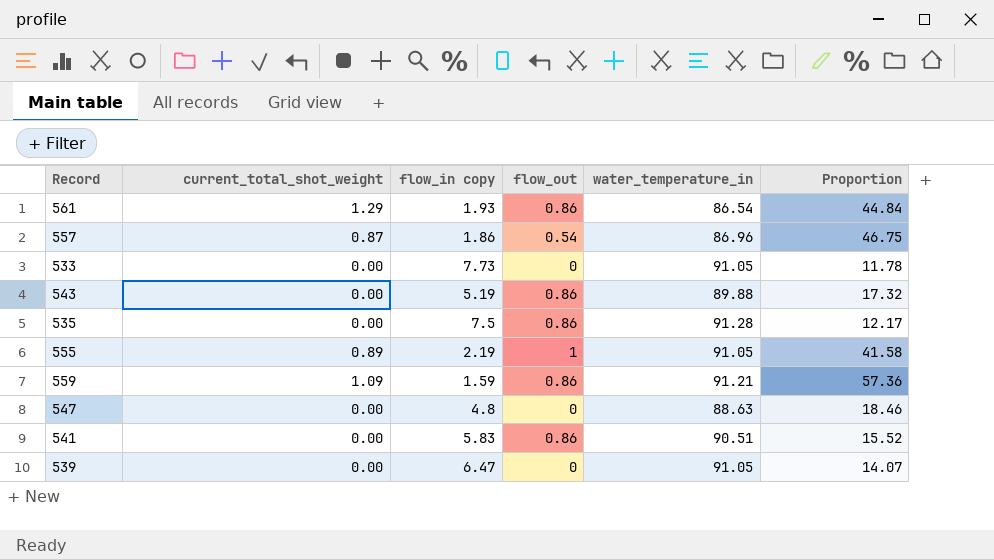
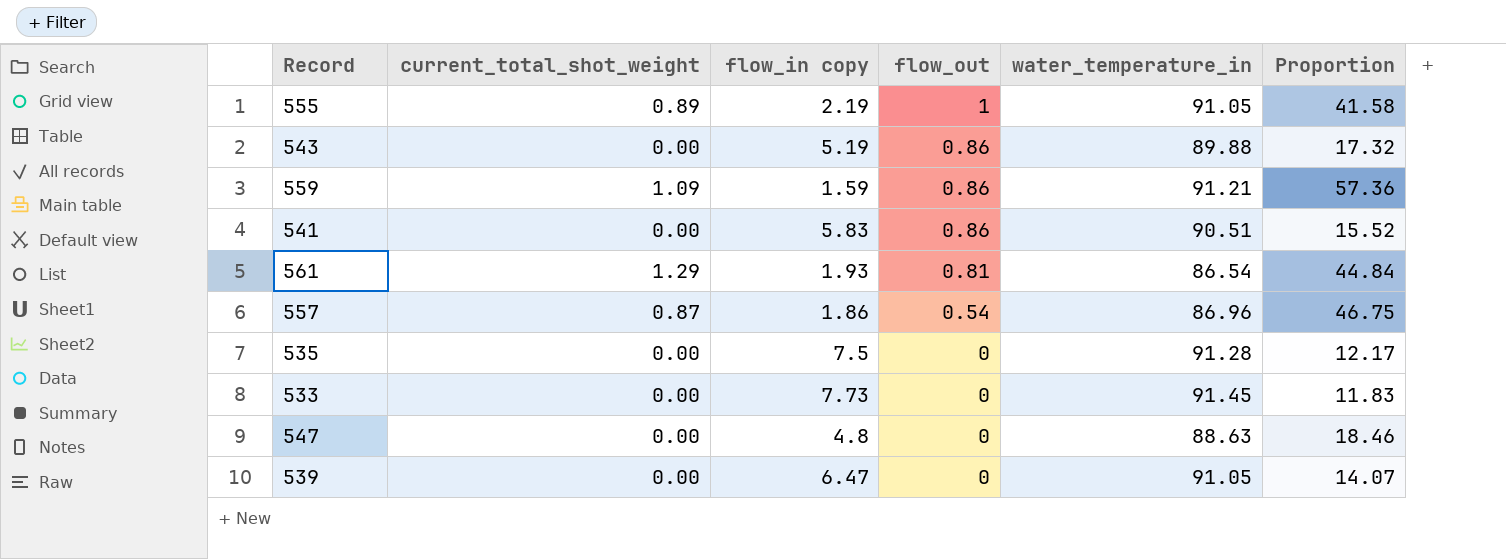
row order: none -> flow_out descending
561 | flow_out: 0.86 -> 0.81
535 | flow_out: 0.86 -> 0
533 | water_temperature_in: 91.05 -> 91.45
533 | Proportion: 11.78 -> 11.83

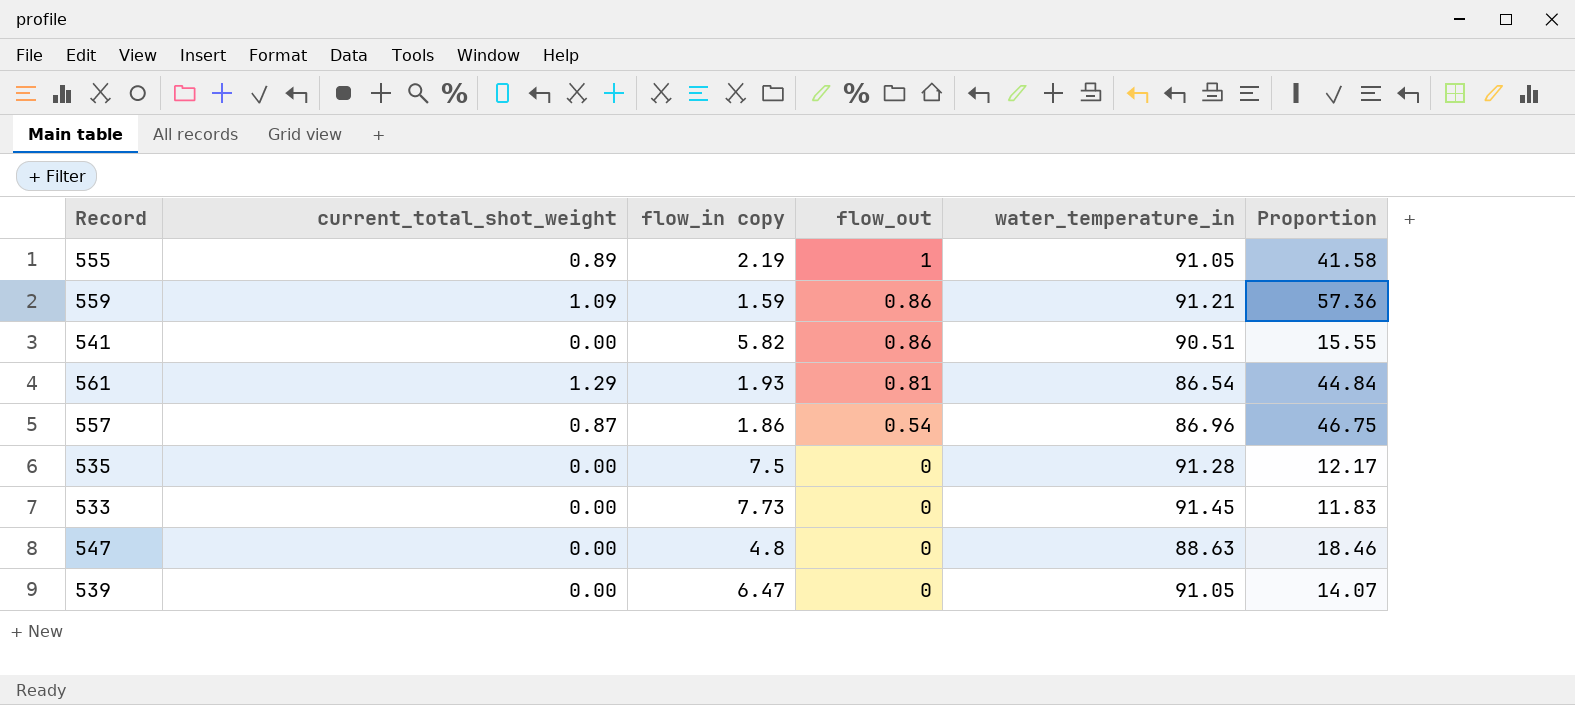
row 543: 0.00 | 5.19 | 0.86 | 89.88 | 17.32 -> none
541 | flow_in copy: 5.83 -> 5.82
541 | Proportion: 15.52 -> 15.55

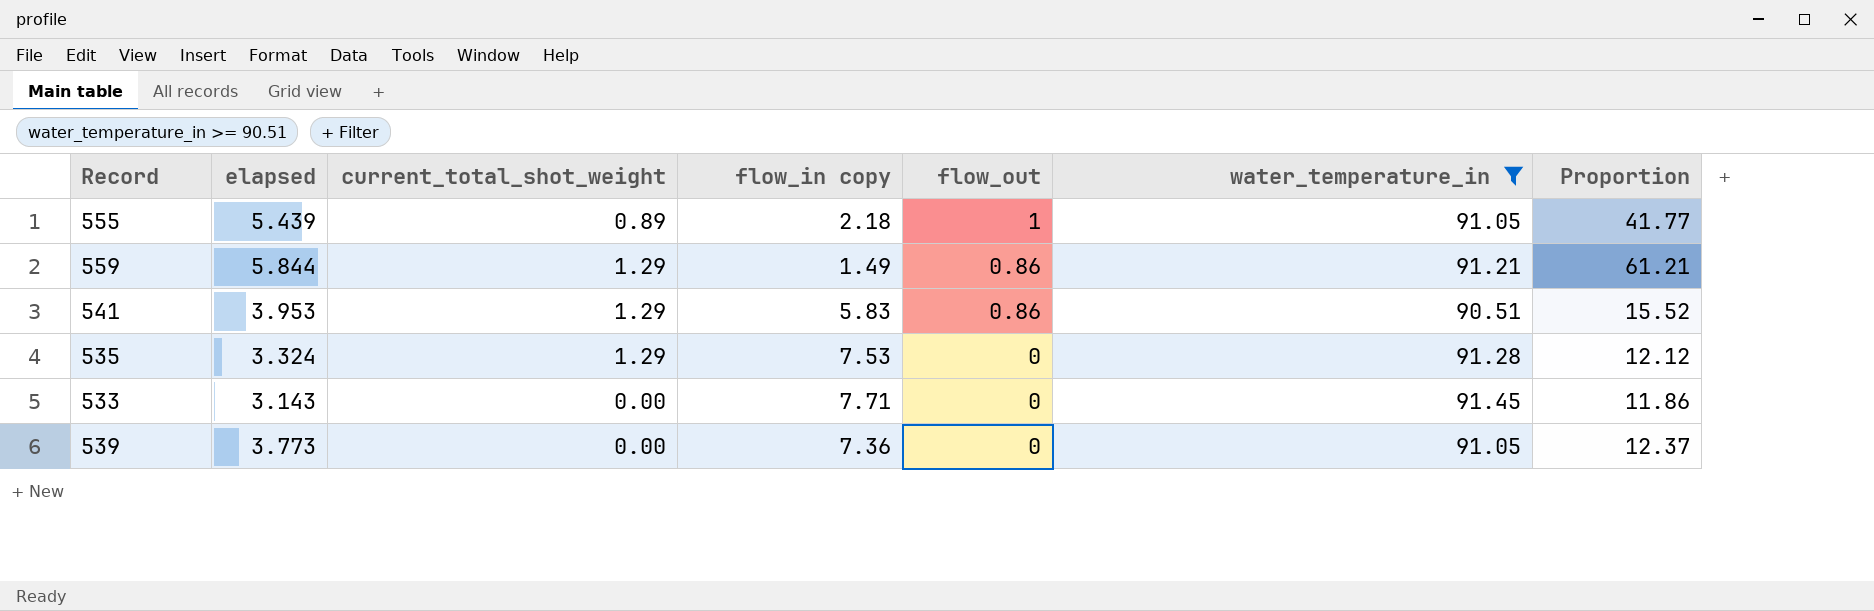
filter: none -> water_temperature_in >= 90.51
column elapsed | position: none -> 2
555 | flow_in copy: 2.19 -> 2.18
555 | Proportion: 41.58 -> 41.77
559 | current_total_shot_weight: 1.09 -> 1.29
559 | flow_in copy: 1.59 -> 1.49
559 | Proportion: 57.36 -> 61.21
541 | current_total_shot_weight: 0.00 -> 1.29
541 | flow_in copy: 5.82 -> 5.83
541 | Proportion: 15.55 -> 15.52
535 | current_total_shot_weight: 0.00 -> 1.29
535 | flow_in copy: 7.5 -> 7.53
535 | Proportion: 12.17 -> 12.12
533 | flow_in copy: 7.73 -> 7.71
533 | Proportion: 11.83 -> 11.86
539 | flow_in copy: 6.47 -> 7.36
539 | Proportion: 14.07 -> 12.37

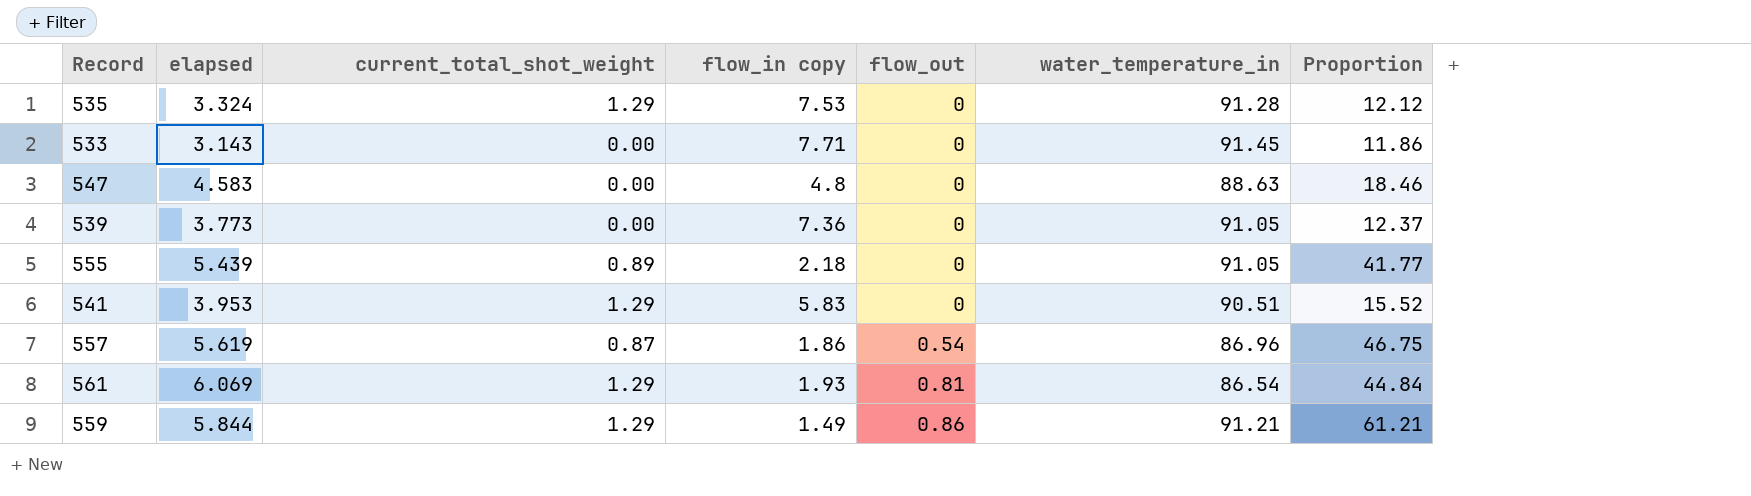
filter: water_temperature_in >= 90.51 -> none
row order: flow_out descending -> flow_out ascending
555 | flow_out: 1 -> 0
541 | flow_out: 0.86 -> 0

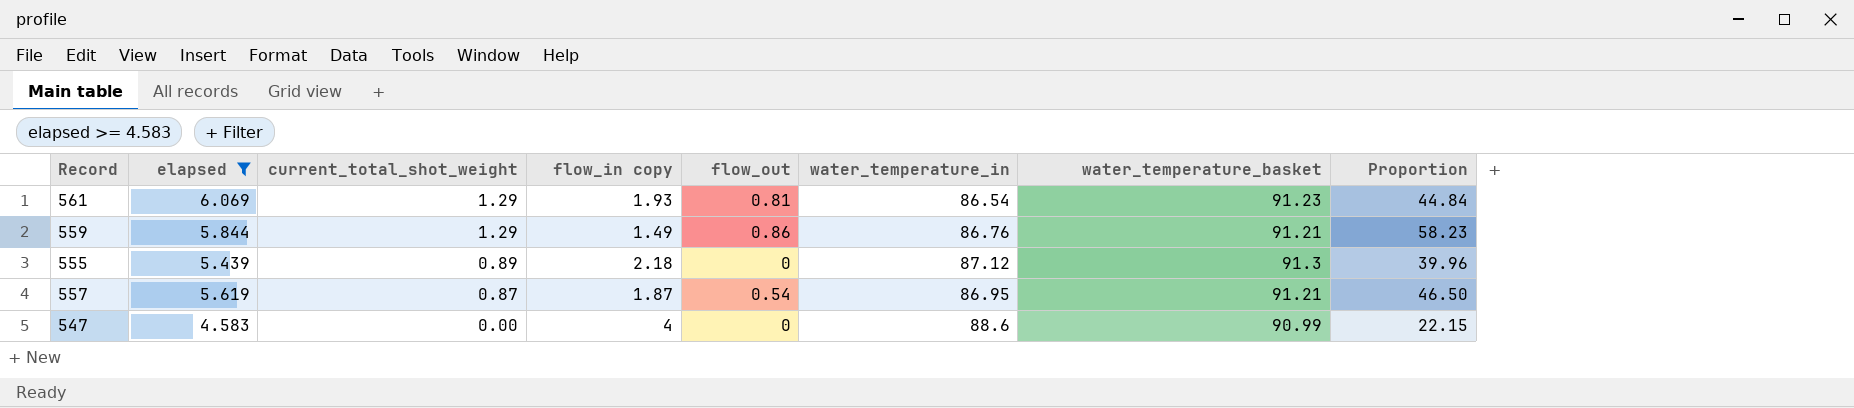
filter: none -> elapsed >= 4.583
row order: flow_out ascending -> current_total_shot_weight descending
column water_temperature_basket | position: none -> 7
559 | water_temperature_in: 91.21 -> 86.76
559 | Proportion: 61.21 -> 58.23
555 | water_temperature_in: 91.05 -> 87.12
555 | Proportion: 41.77 -> 39.96
557 | flow_in copy: 1.86 -> 1.87
557 | water_temperature_in: 86.96 -> 86.95
557 | Proportion: 46.75 -> 46.50
547 | flow_in copy: 4.8 -> 4
547 | water_temperature_in: 88.63 -> 88.6
547 | Proportion: 18.46 -> 22.15

